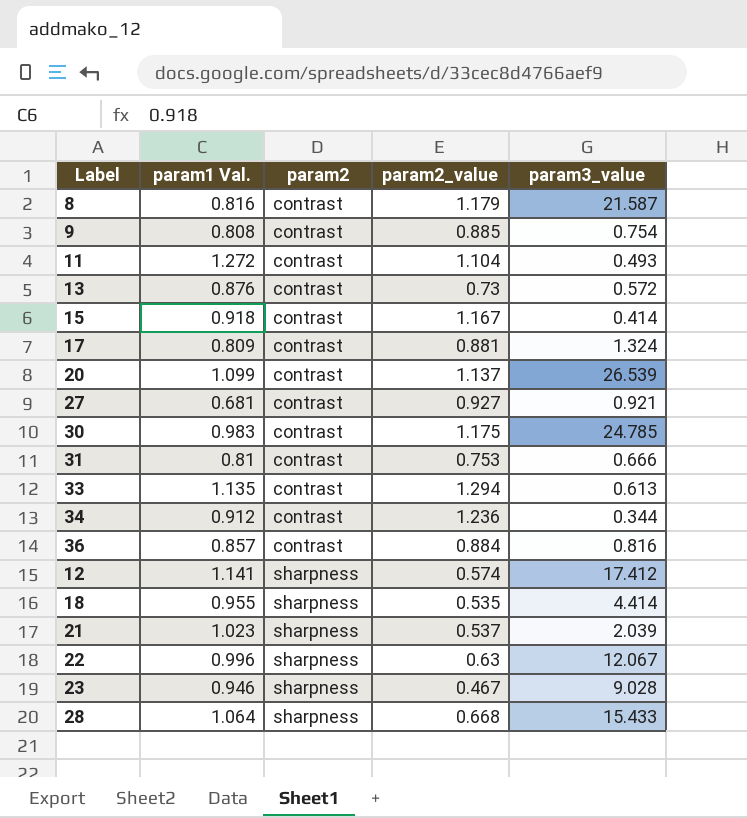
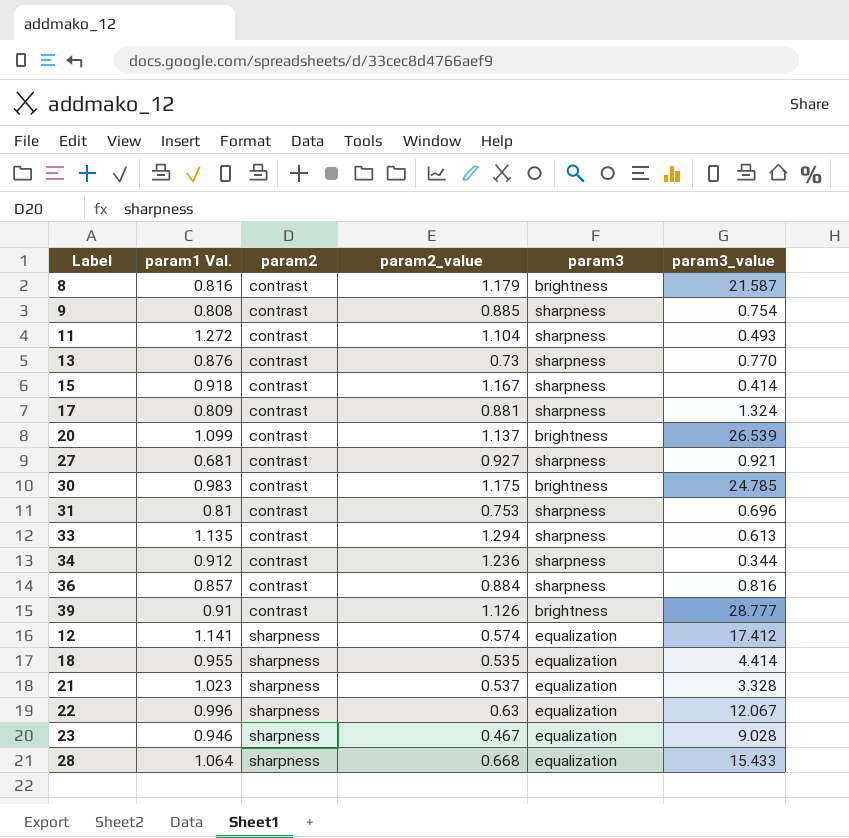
column param3 | position: none -> 5
13 | param3_value: 0.572 -> 0.770
31 | param3_value: 0.666 -> 0.696
row 39: none -> 0.91 | contrast | 1.126 | brightness | 28.777
21 | param3_value: 2.039 -> 3.328

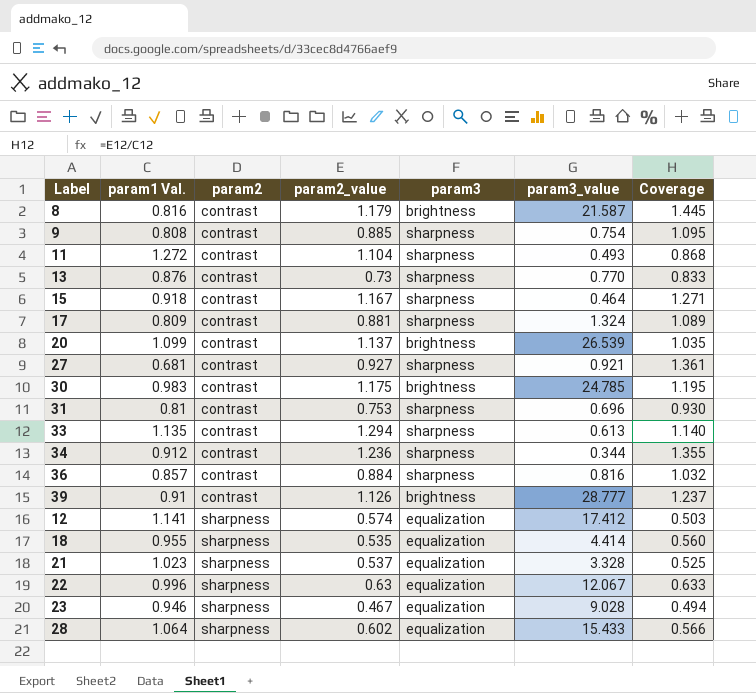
column Coverage | formula: none -> [param2_value] / [param1 Val.]
15 | param3_value: 0.414 -> 0.464
28 | param2_value: 0.668 -> 0.602

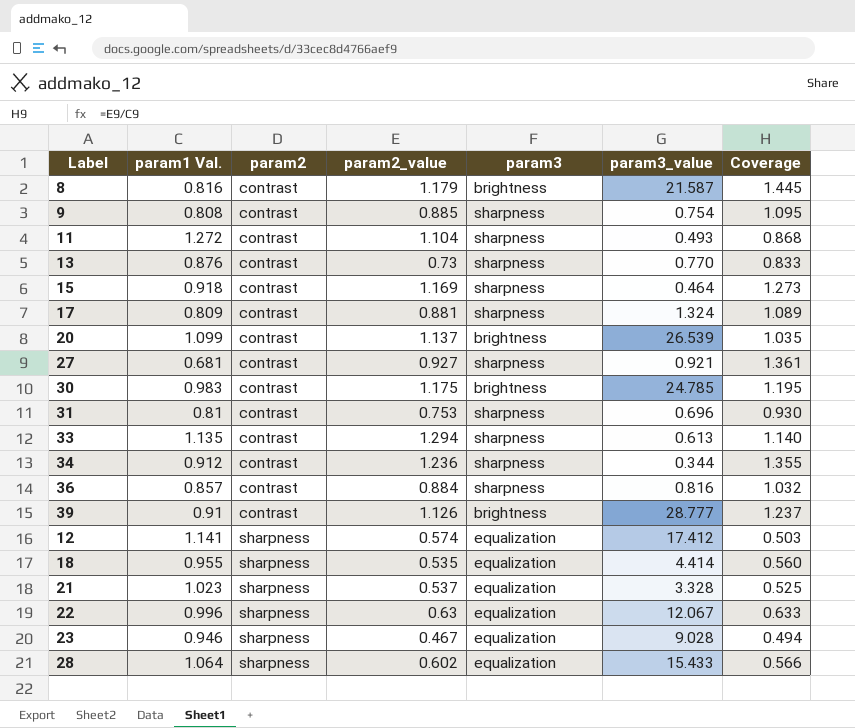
15 | param2_value: 1.167 -> 1.169
15 | Coverage: 1.271 -> 1.273

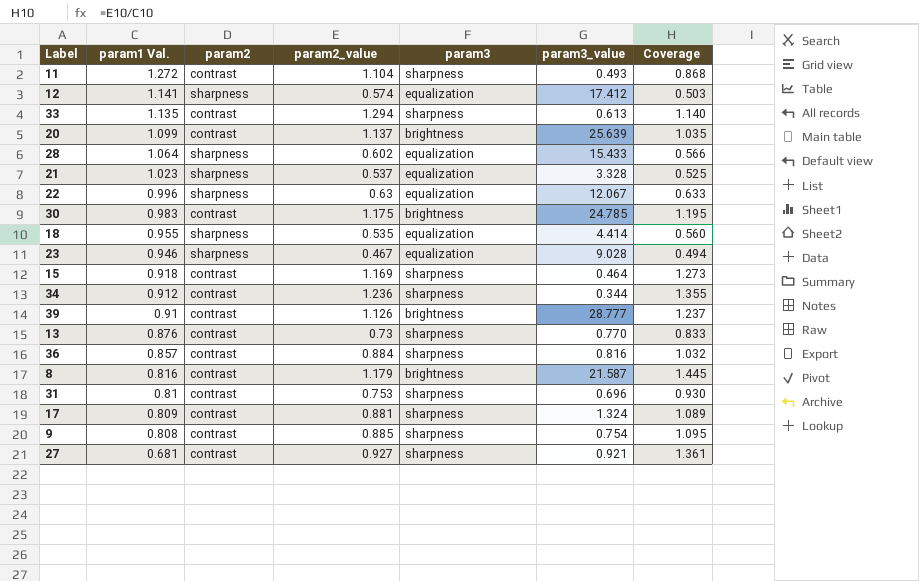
row order: param2 ascending -> param1 Val. descending
20 | param3_value: 26.539 -> 25.639

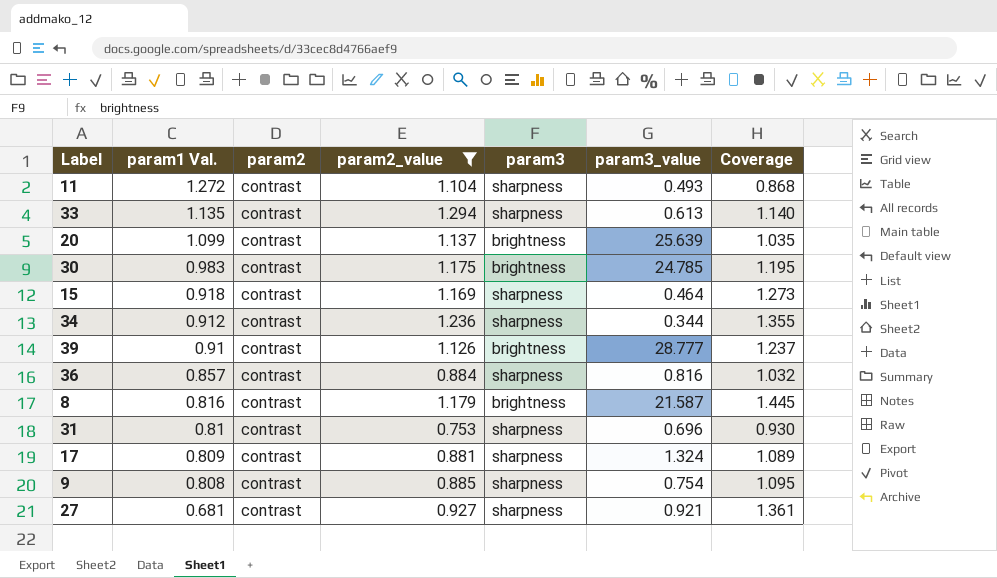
filter: none -> param2_value >= 0.753

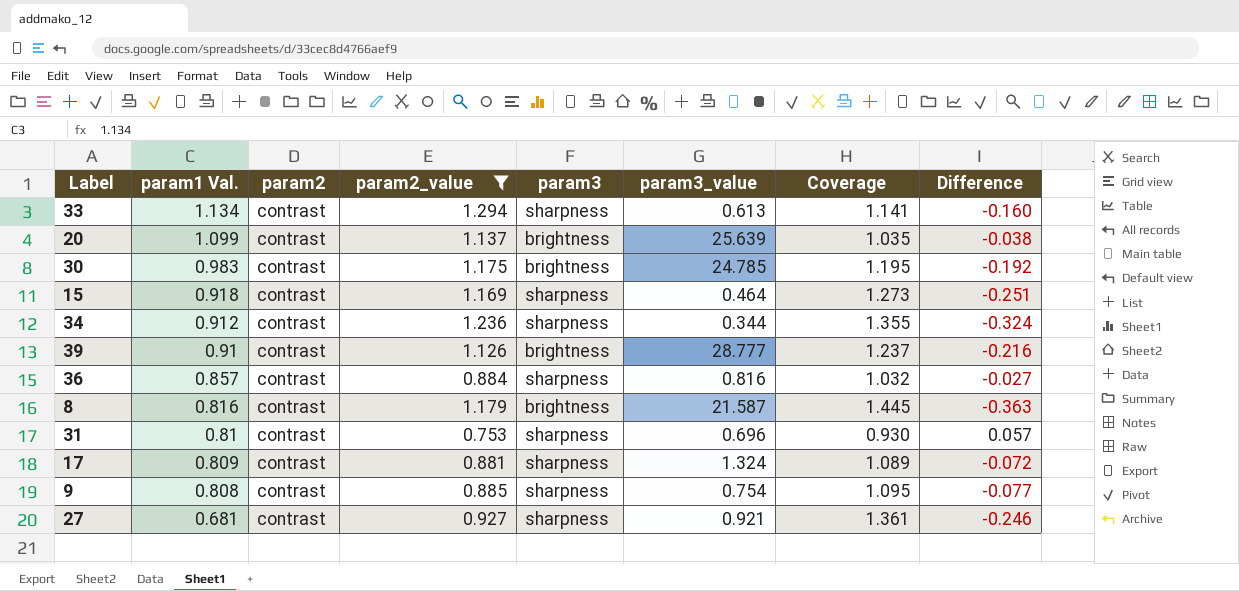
column Difference | formula: none -> [param1 Val.] - [param2_value]
row 11: 1.272 | contrast | 1.104 | sharpness | 0.493 | 0.868 -> none
33 | param1 Val.: 1.135 -> 1.134
33 | Coverage: 1.140 -> 1.141

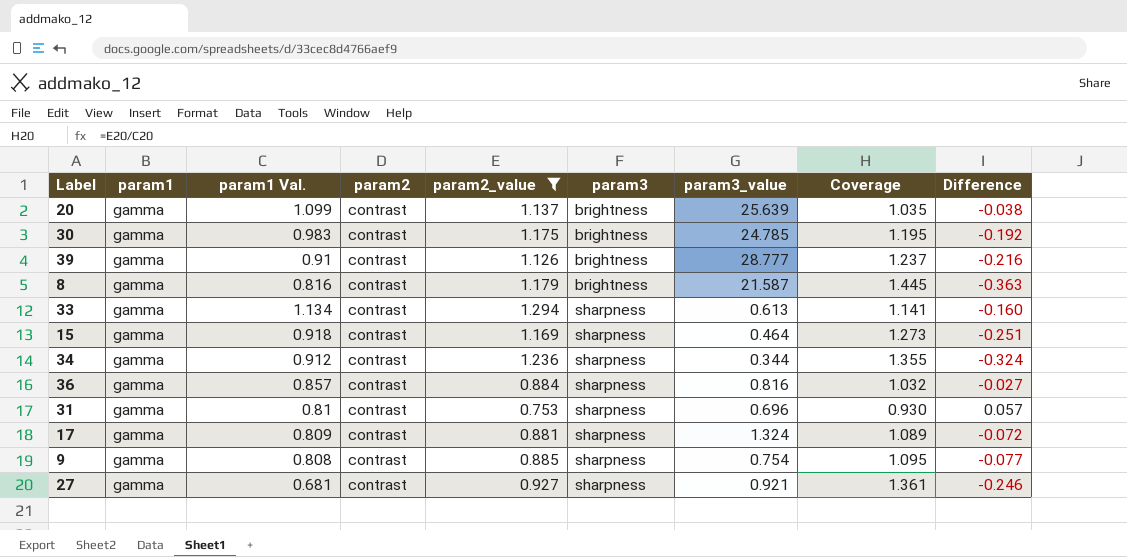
row order: param1 Val. descending -> param3 ascending
column param1 | position: none -> 2

